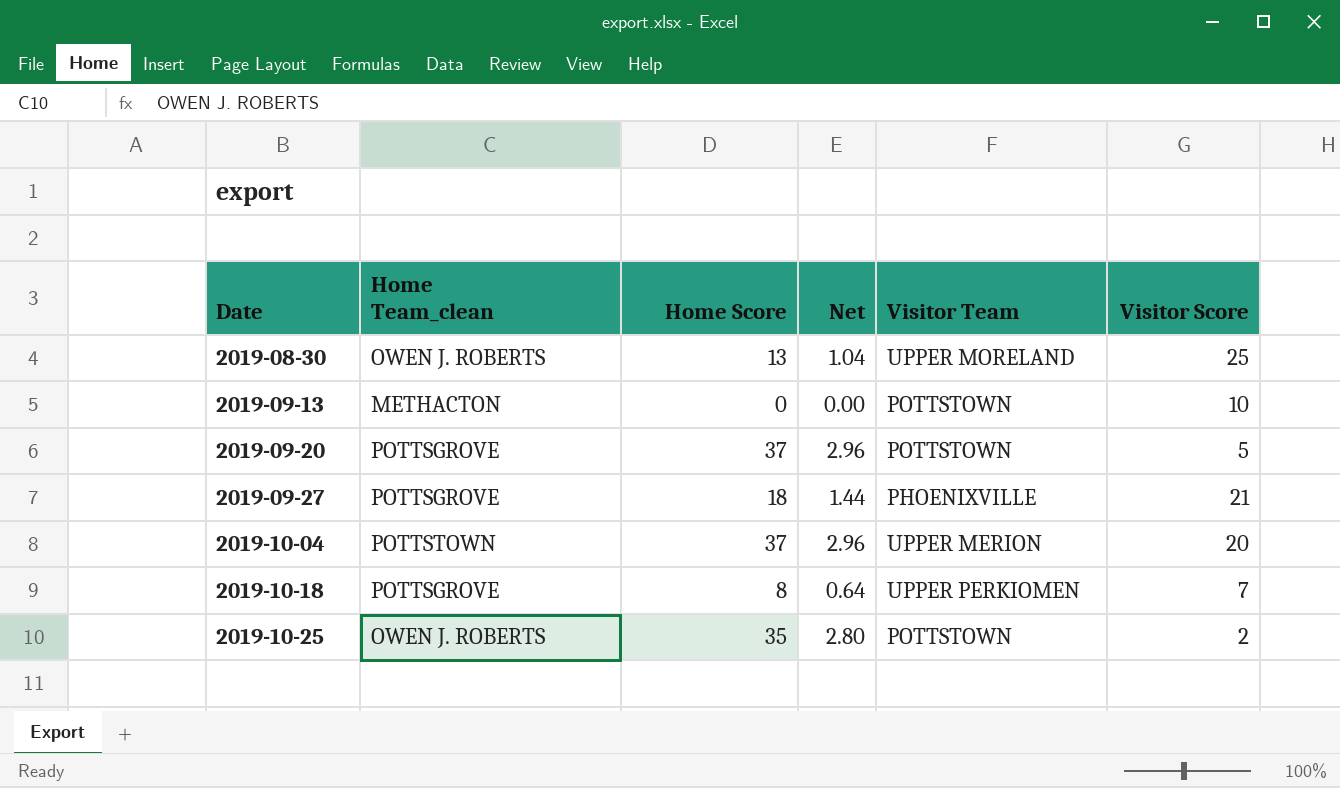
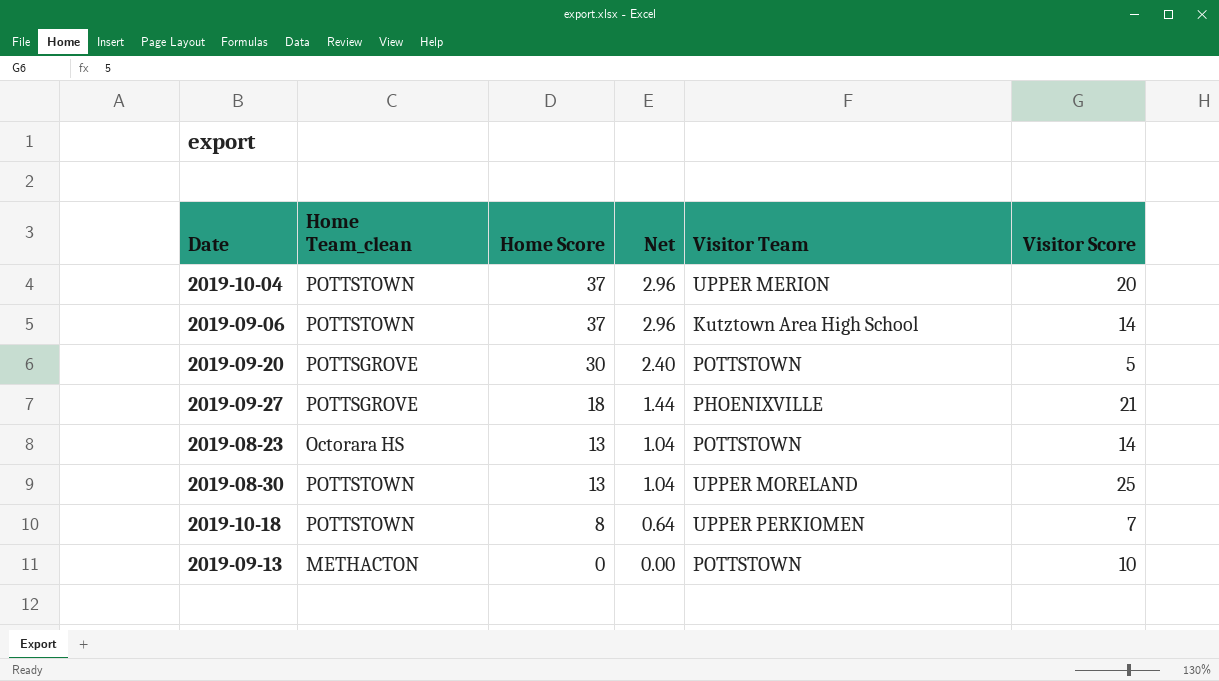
row order: Date ascending -> Home Score descending
row 2019-10-25: OWEN J. ROBERTS | 35 | 2.80 | POTTSTOWN | 2 -> none
row 2019-09-06: none -> POTTSTOWN | 37 | 2.96 | Kutztown Area High School | 14
2019-09-20 | Home Score: 37 -> 30
2019-09-20 | Net: 2.96 -> 2.40
row 2019-08-23: none -> Octorara HS | 13 | 1.04 | POTTSTOWN | 14
2019-08-30 | Home Team_clean: OWEN J. ROBERTS -> POTTSTOWN
2019-10-18 | Home Team_clean: POTTSGROVE -> POTTSTOWN

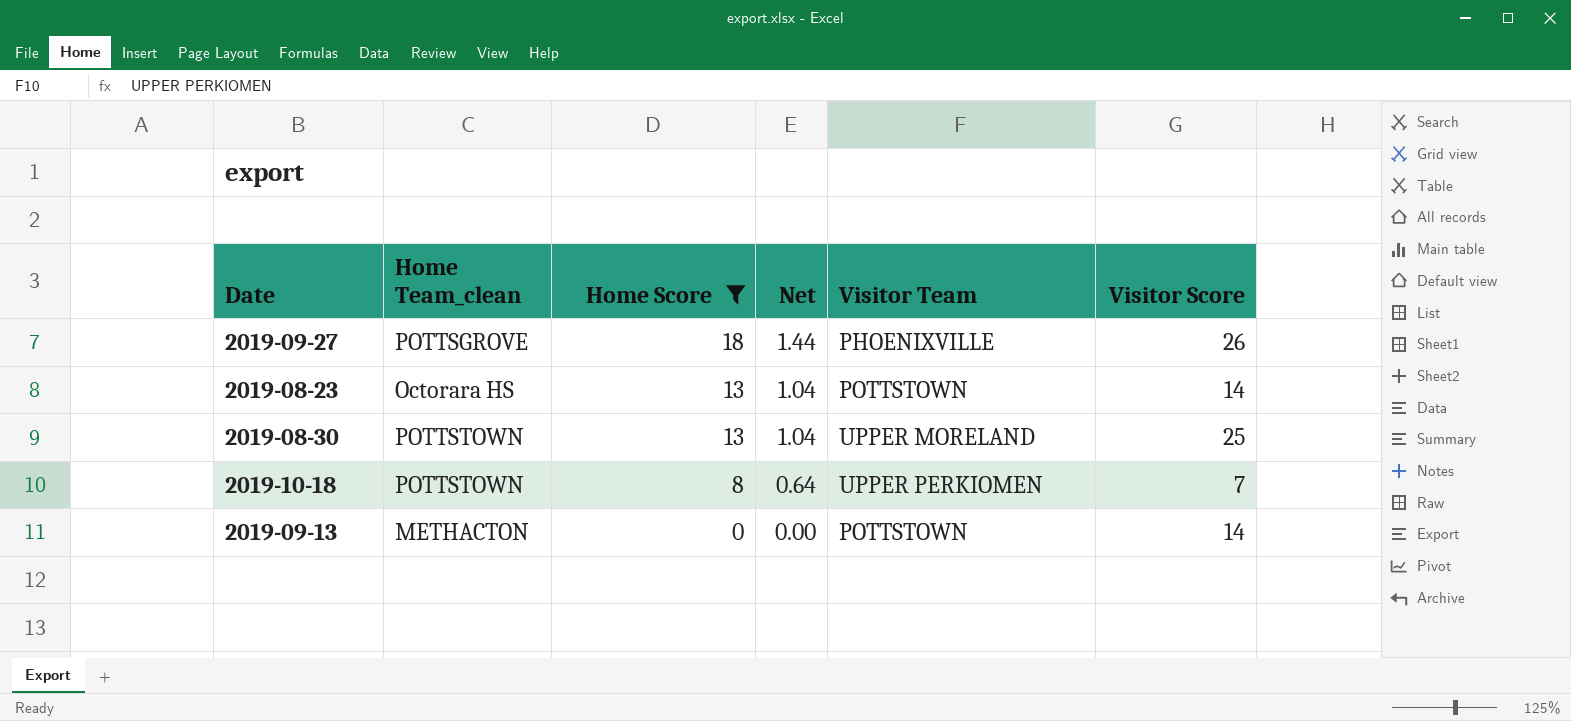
filter: none -> Home Score <= 18
2019-09-27 | Visitor Score: 21 -> 26
2019-09-13 | Visitor Score: 10 -> 14

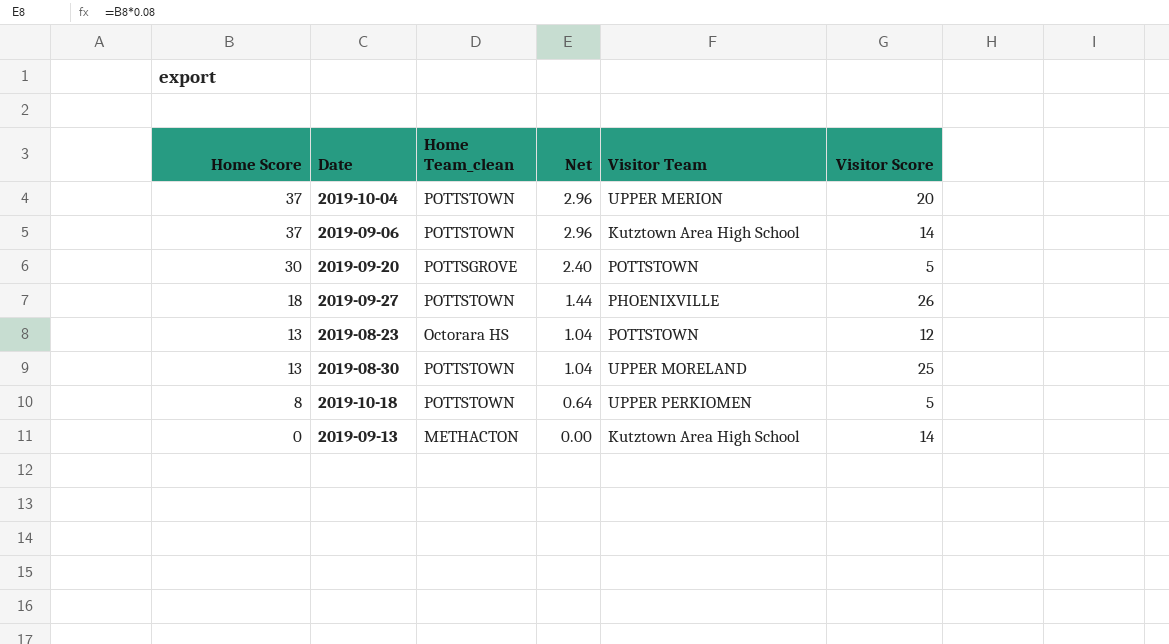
filter: Home Score <= 18 -> none
column Home Score | position: 3 -> 1
2019-09-27 | Home Team_clean: POTTSGROVE -> POTTSTOWN
2019-08-23 | Visitor Score: 14 -> 12
2019-10-18 | Visitor Score: 7 -> 5
2019-09-13 | Visitor Team: POTTSTOWN -> Kutztown Area High School

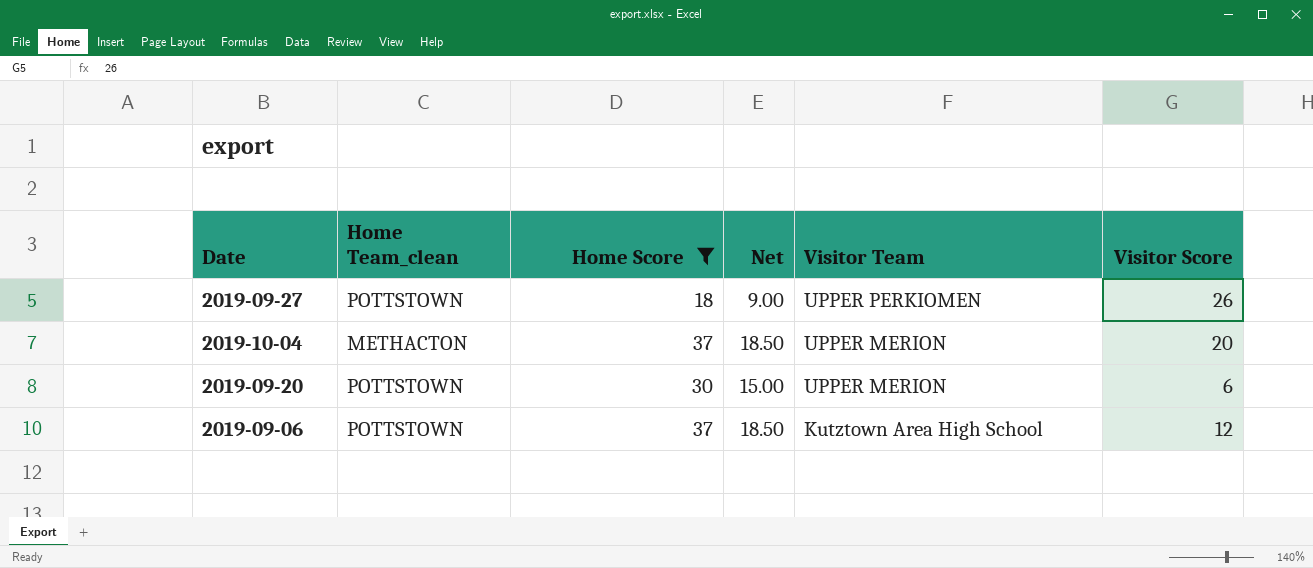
filter: none -> Home Score >= 18
row order: Home Score descending -> Visitor Team descending
column Home Score | position: 1 -> 3
column Net | formula: [Home Score] * 0.08 -> [Home Score] * 0.5
2019-09-27 | Visitor Team: PHOENIXVILLE -> UPPER PERKIOMEN
2019-10-04 | Home Team_clean: POTTSTOWN -> METHACTON
2019-09-20 | Home Team_clean: POTTSGROVE -> POTTSTOWN
2019-09-20 | Visitor Team: POTTSTOWN -> UPPER MERION
2019-09-20 | Visitor Score: 5 -> 6
2019-09-06 | Visitor Score: 14 -> 12

